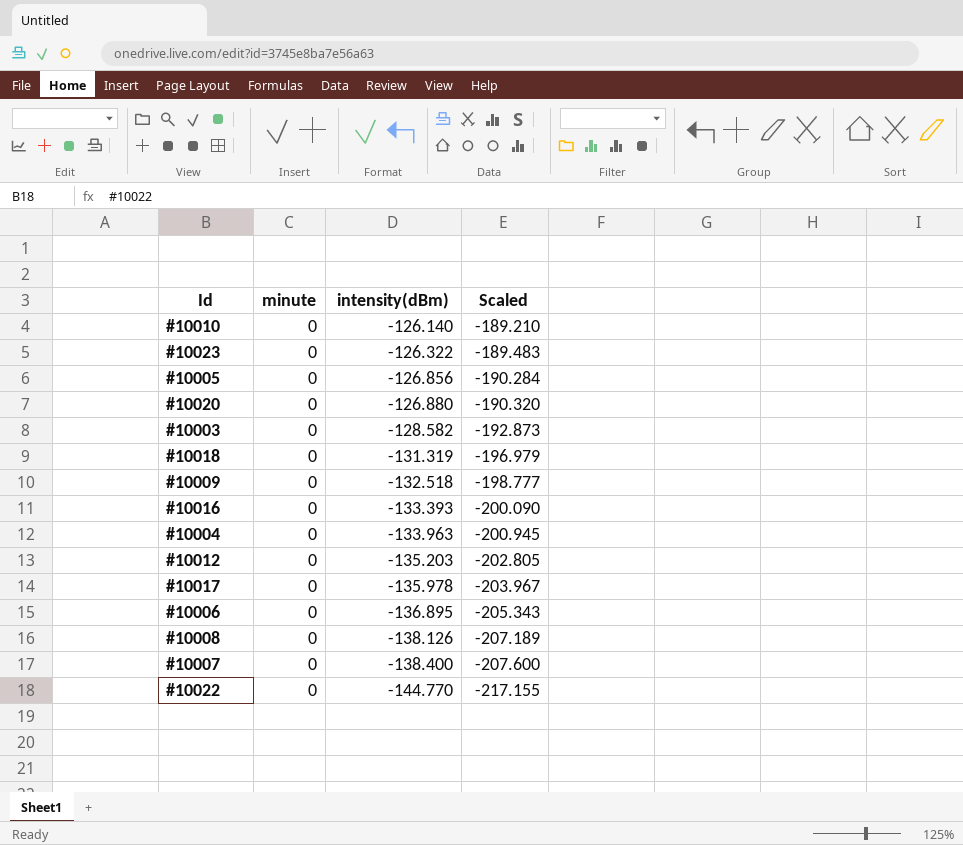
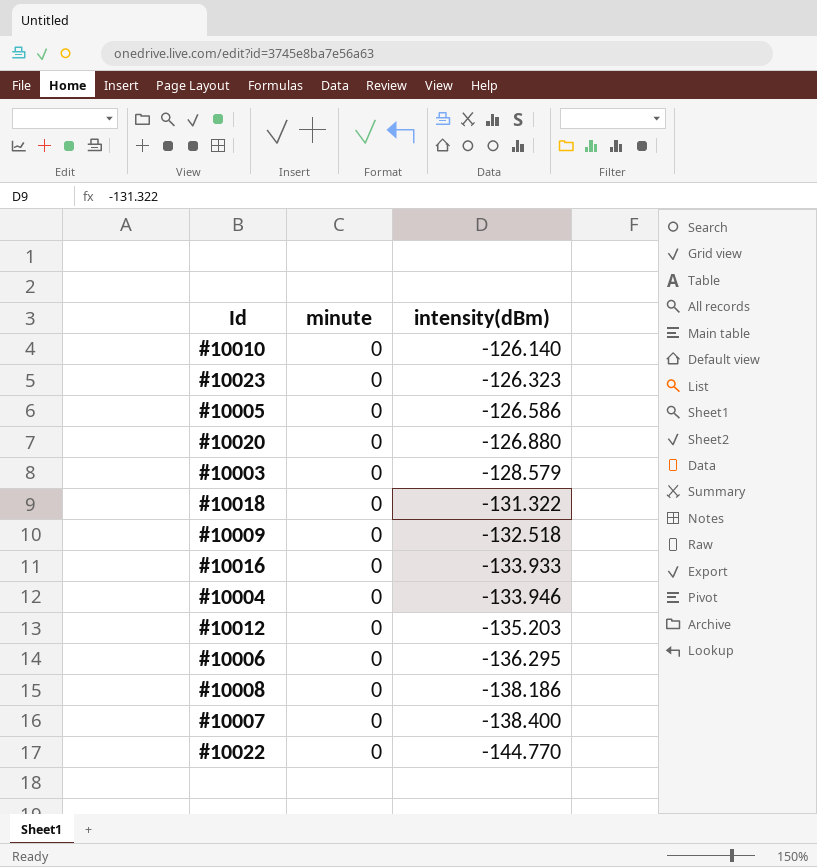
column Scaled | formula: [intensity(dBm)] * 1.5 -> none
row #10017: 0 | -135.978 | -203.967 -> none
#10023 | intensity(dBm): -126.322 -> -126.323
#10005 | intensity(dBm): -126.856 -> -126.586
#10003 | intensity(dBm): -128.582 -> -128.579
#10018 | intensity(dBm): -131.319 -> -131.322
#10016 | intensity(dBm): -133.393 -> -133.933
#10004 | intensity(dBm): -133.963 -> -133.946
#10006 | intensity(dBm): -136.895 -> -136.295
#10008 | intensity(dBm): -138.126 -> -138.186

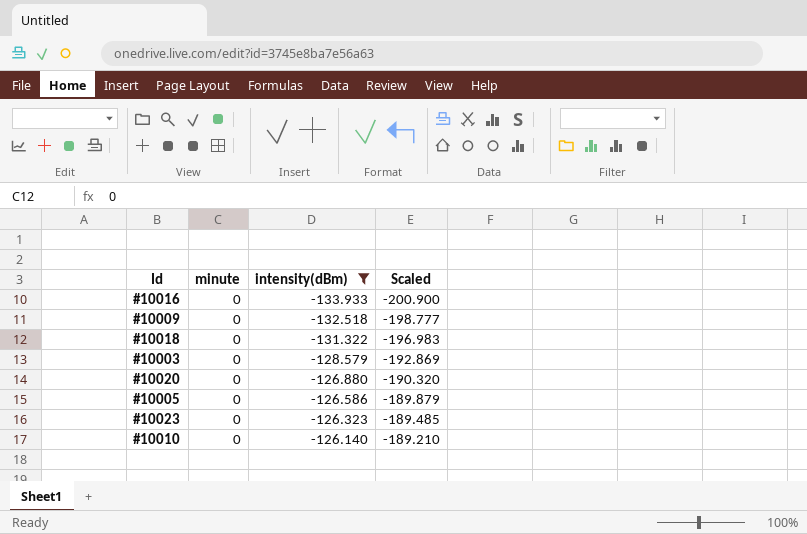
filter: none -> intensity(dBm) >= -133.933
row order: intensity(dBm) descending -> intensity(dBm) ascending
column Scaled | formula: none -> [intensity(dBm)] * 1.5

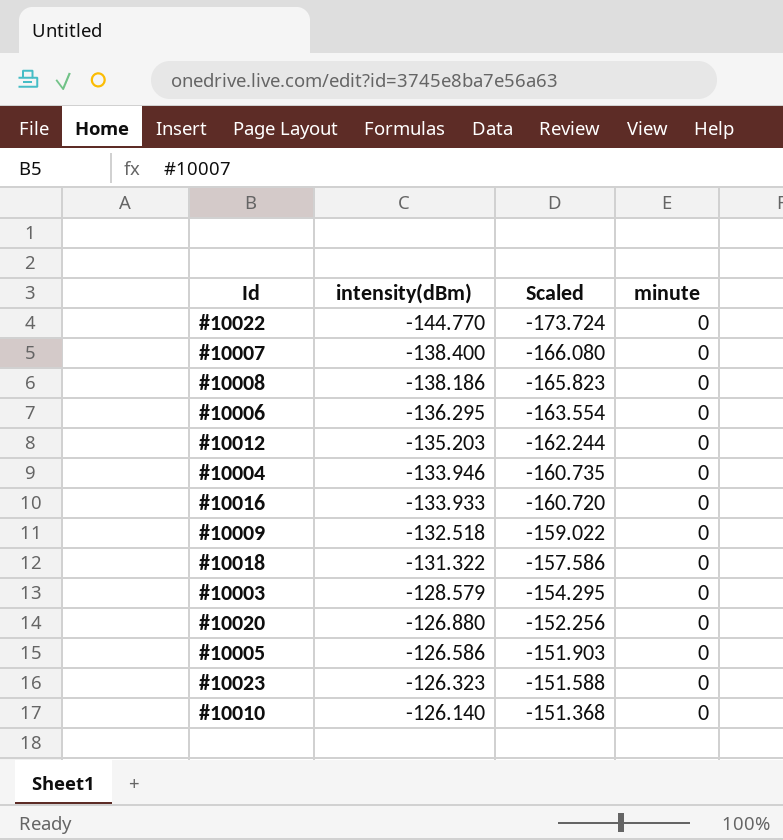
filter: intensity(dBm) >= -133.933 -> none
column Scaled | formula: [intensity(dBm)] * 1.5 -> [intensity(dBm)] * 1.2
column minute | position: 2 -> 4

